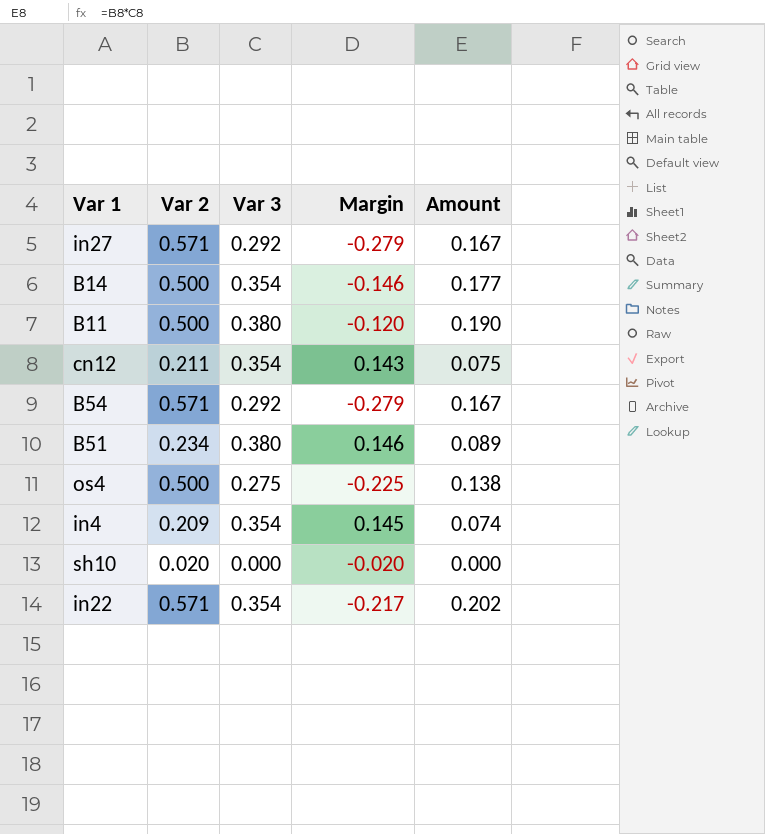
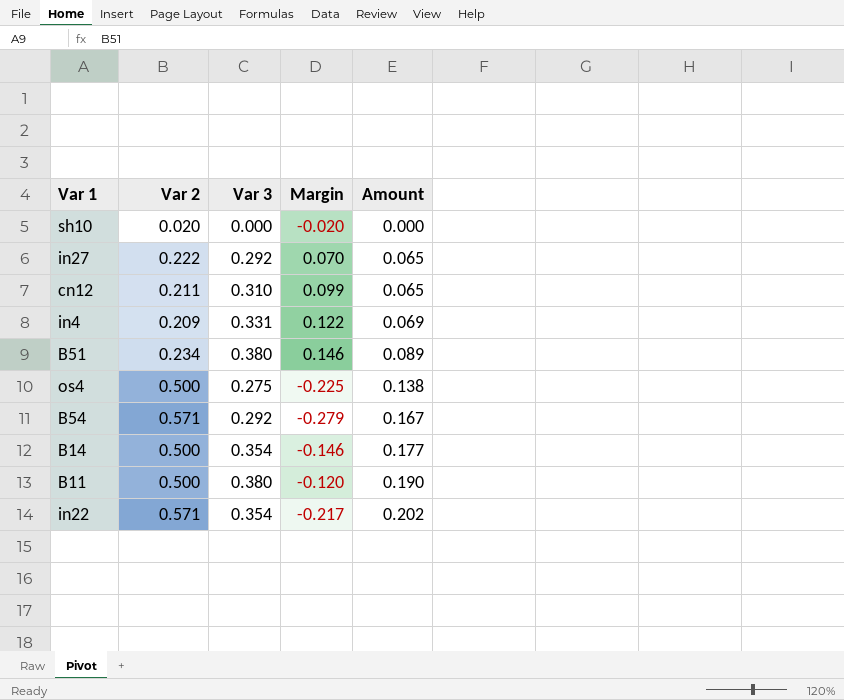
row order: none -> Amount ascending
in27 | Var 2: 0.571 -> 0.222
in27 | Margin: -0.279 -> 0.070
in27 | Amount: 0.167 -> 0.065
cn12 | Var 3: 0.354 -> 0.310
cn12 | Margin: 0.143 -> 0.099
cn12 | Amount: 0.075 -> 0.065
in4 | Var 3: 0.354 -> 0.331
in4 | Margin: 0.145 -> 0.122
in4 | Amount: 0.074 -> 0.069

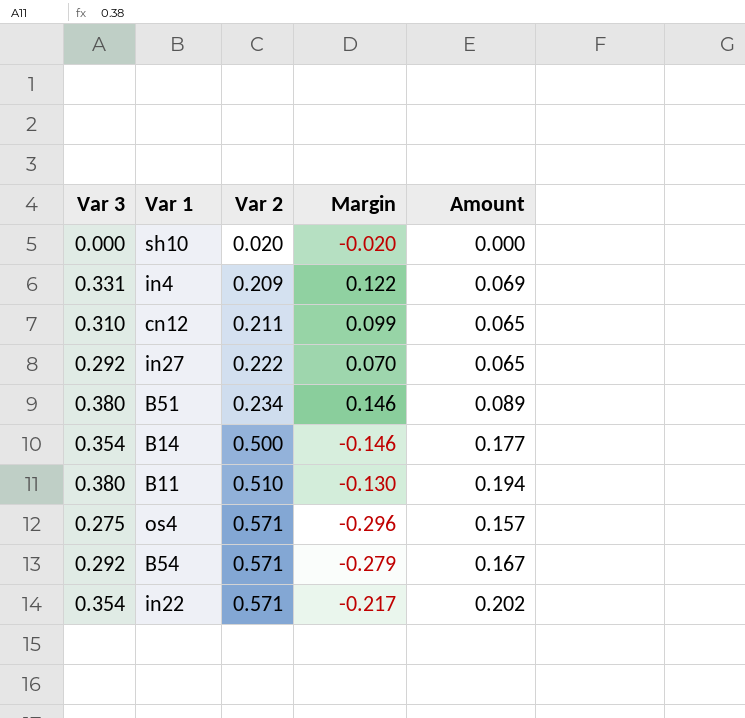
row order: Amount ascending -> Var 2 ascending
column Var 3 | position: 3 -> 1
B11 | Var 2: 0.500 -> 0.510
B11 | Margin: -0.120 -> -0.130
B11 | Amount: 0.190 -> 0.194
os4 | Var 2: 0.500 -> 0.571
os4 | Margin: -0.225 -> -0.296
os4 | Amount: 0.138 -> 0.157

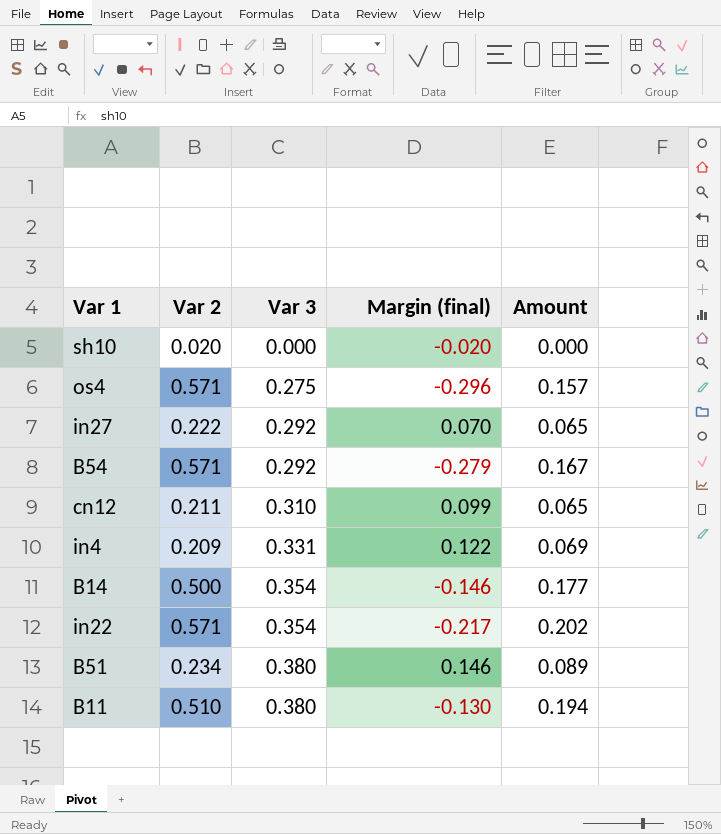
row order: Var 2 ascending -> Var 3 ascending
column Var 3 | position: 1 -> 3
column name: Margin -> Margin (final)

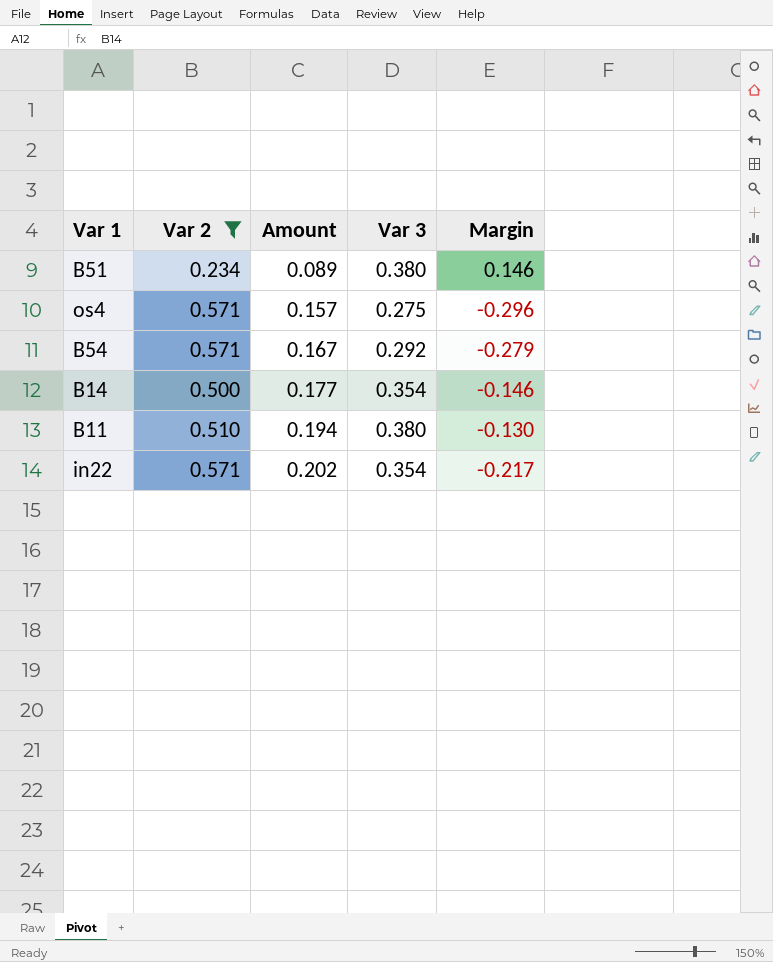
filter: none -> Var 2 >= 0.234
row order: Var 3 ascending -> Amount ascending
column Amount | position: 5 -> 3
column name: Margin (final) -> Margin

